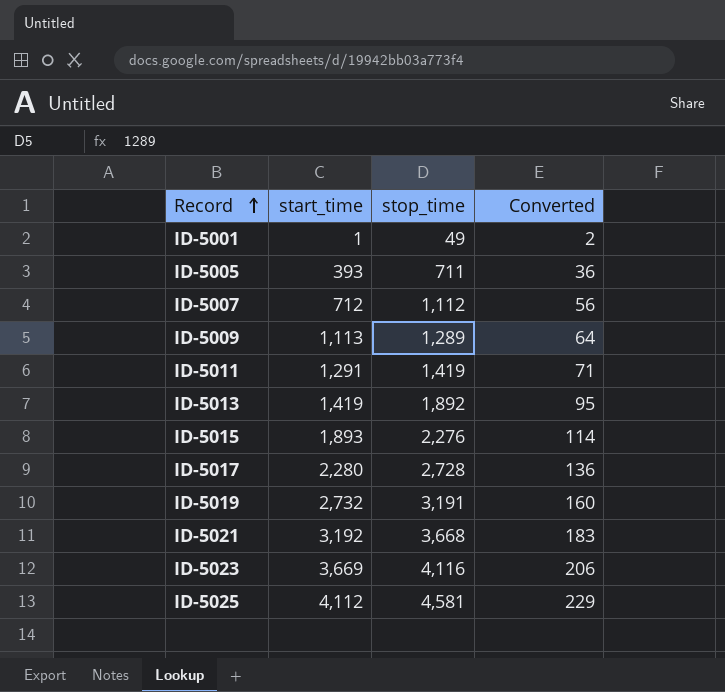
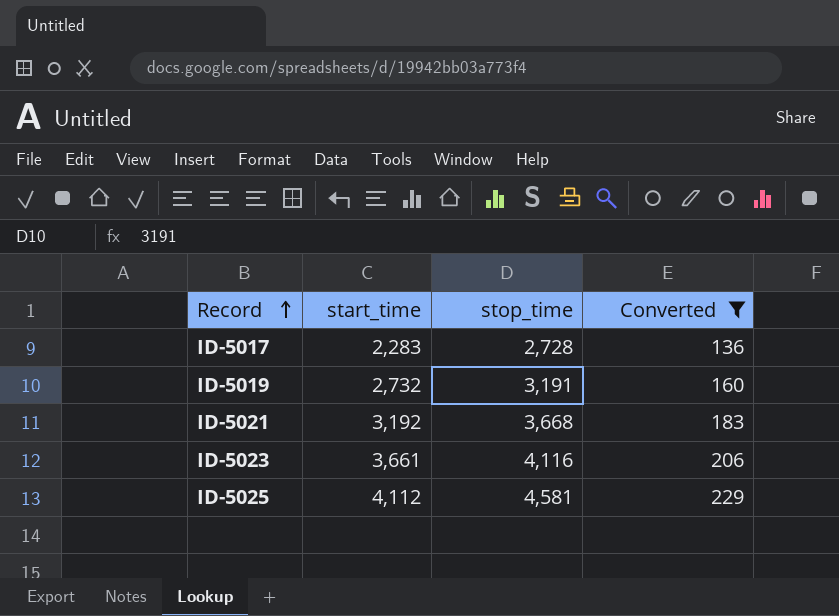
filter: none -> Converted >= 136
ID-5017 | start_time: 2,280 -> 2,283
ID-5023 | start_time: 3,669 -> 3,661

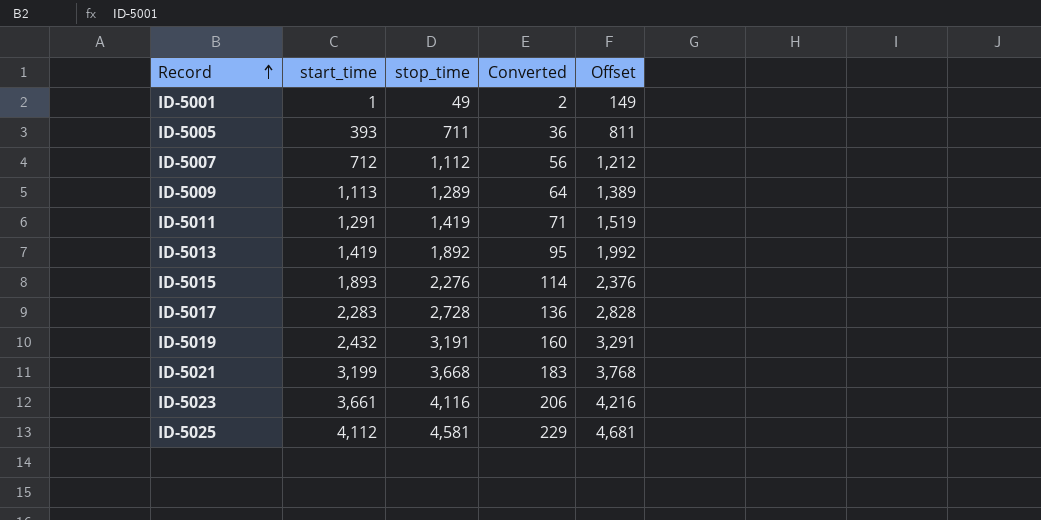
filter: Converted >= 136 -> none
column Offset | formula: none -> [stop_time] + 100
ID-5019 | start_time: 2,732 -> 2,432
ID-5021 | start_time: 3,192 -> 3,199

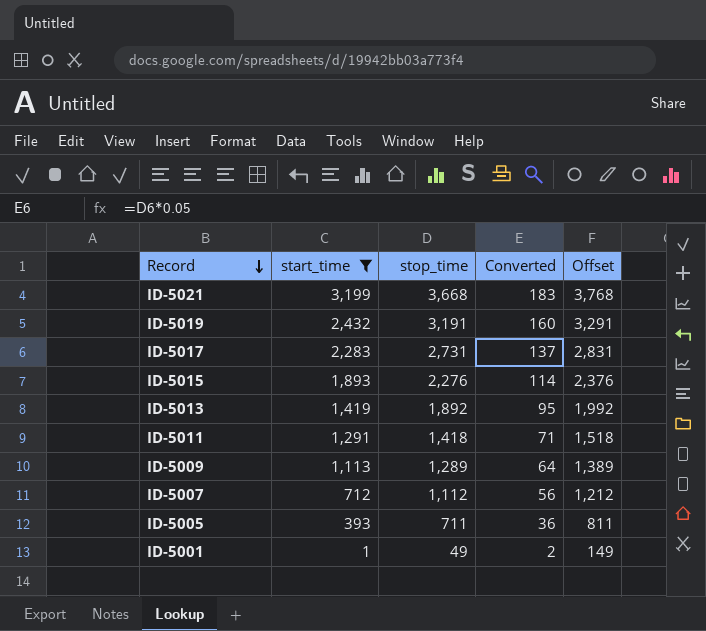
filter: none -> start_time <= 3,199
row order: Record ascending -> Record descending
ID-5017 | stop_time: 2,728 -> 2,731
ID-5017 | Converted: 136 -> 137
ID-5017 | Offset: 2,828 -> 2,831
ID-5011 | stop_time: 1,419 -> 1,418
ID-5011 | Offset: 1,519 -> 1,518

